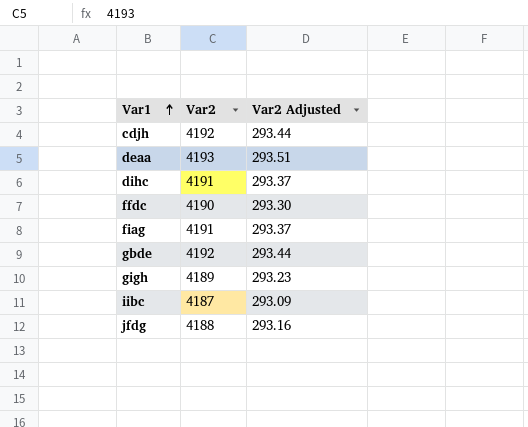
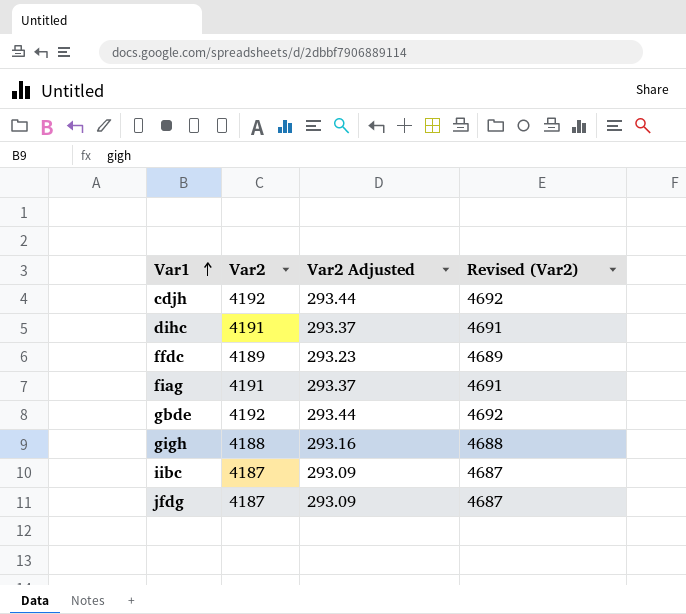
column Revised (Var2) | formula: none -> [Var2] + 500
row deaa: 4193 | 293.51 -> none
ffdc | Var2: 4190 -> 4189
ffdc | Var2 Adjusted: 293.30 -> 293.23
gigh | Var2: 4189 -> 4188
gigh | Var2 Adjusted: 293.23 -> 293.16
jfdg | Var2: 4188 -> 4187
jfdg | Var2 Adjusted: 293.16 -> 293.09

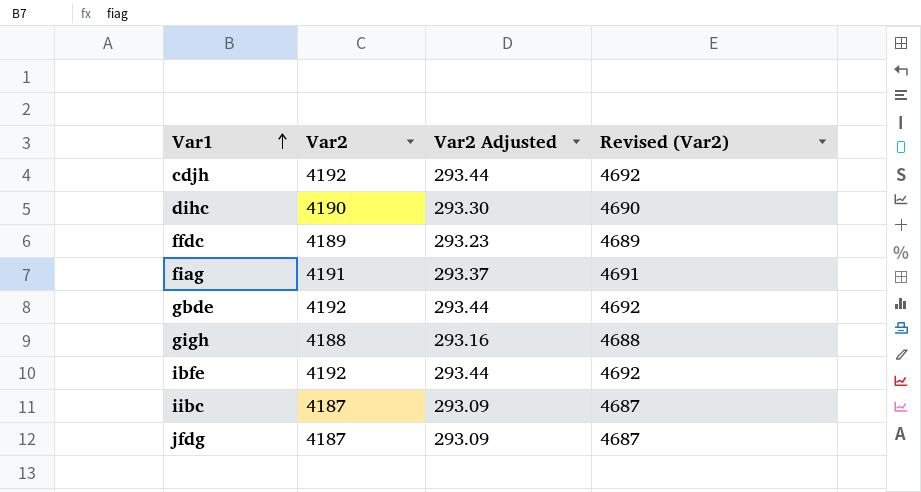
dihc | Var2: 4191 -> 4190
dihc | Var2 Adjusted: 293.37 -> 293.30
dihc | Revised (Var2): 4691 -> 4690
row ibfe: none -> 4192 | 293.44 | 4692

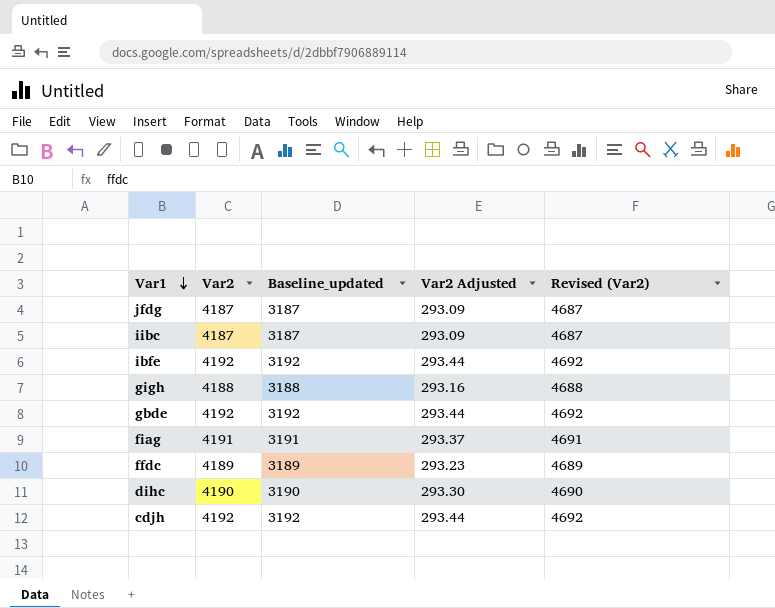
row order: Var1 ascending -> Var1 descending
column Baseline_updated | formula: none -> [Var2] - 1000

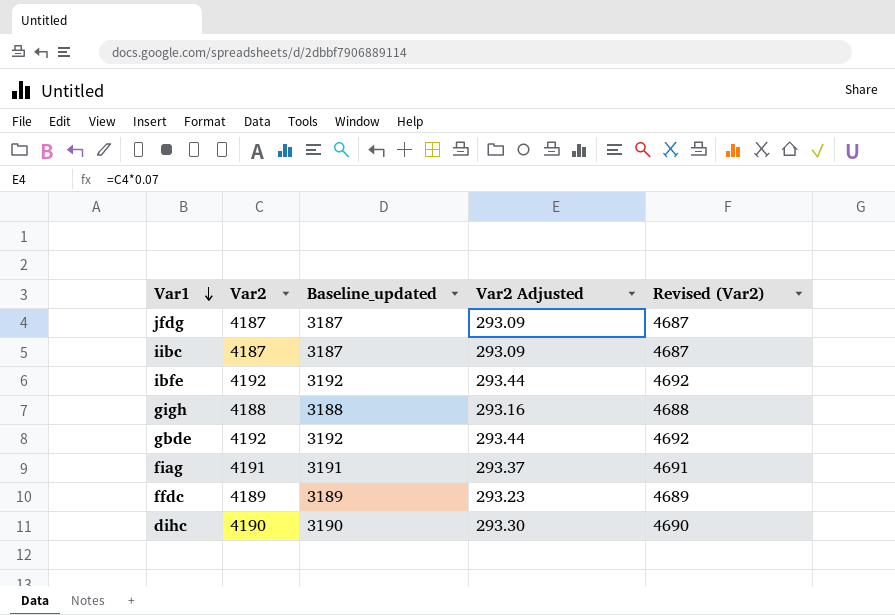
row cdjh: 4192 | 3192 | 293.44 | 4692 -> none

